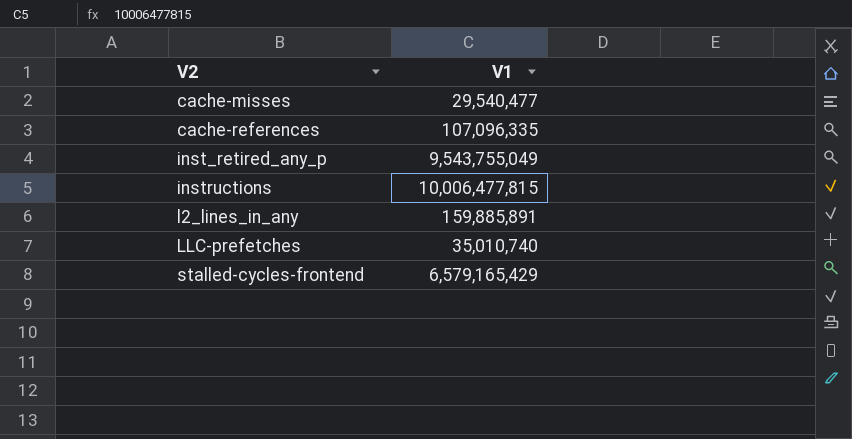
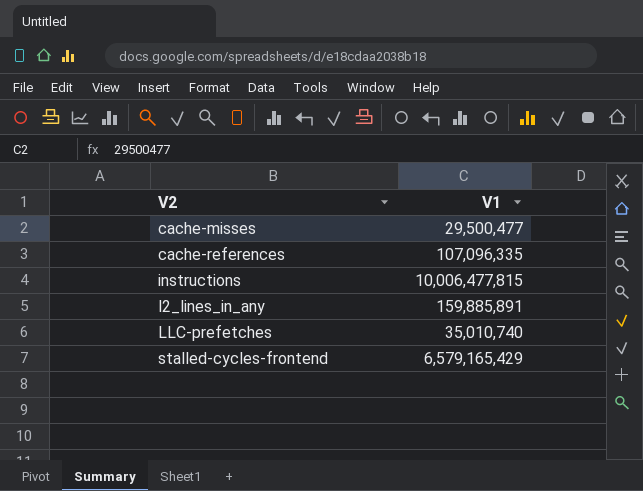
row inst_retired_any_p: 9,543,755,049 -> none
cache-misses | V1: 29,540,477 -> 29,500,477

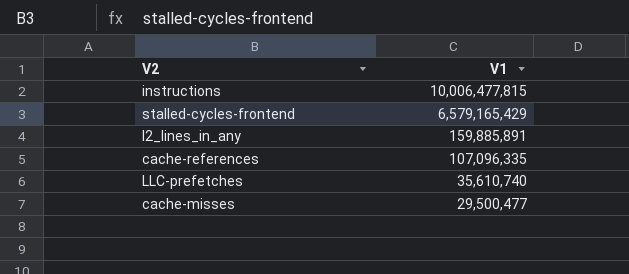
row order: V2 ascending -> V1 descending
LLC-prefetches | V1: 35,010,740 -> 35,610,740

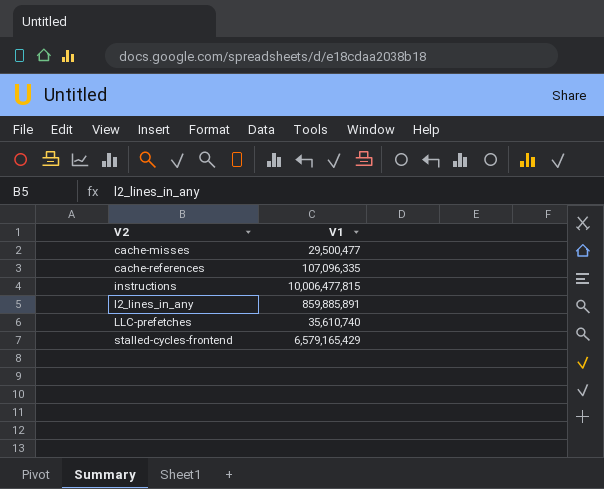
row order: V1 descending -> V2 ascending
l2_lines_in_any | V1: 159,885,891 -> 859,885,891

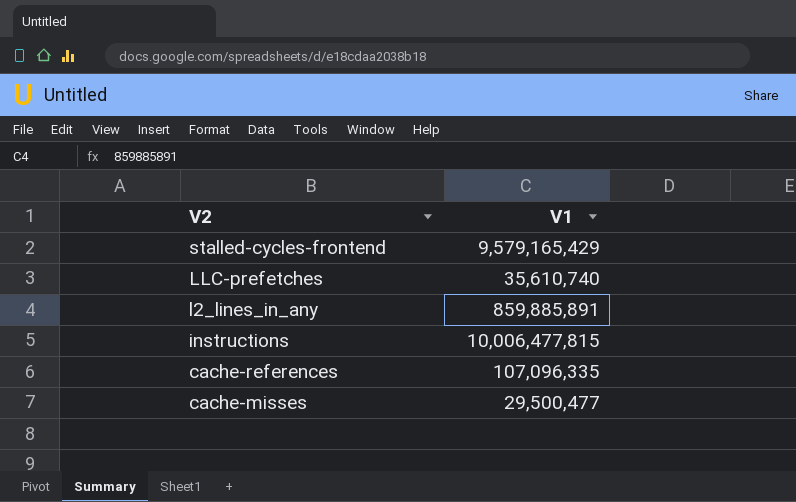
row order: V2 ascending -> V2 descending
stalled-cycles-frontend | V1: 6,579,165,429 -> 9,579,165,429

